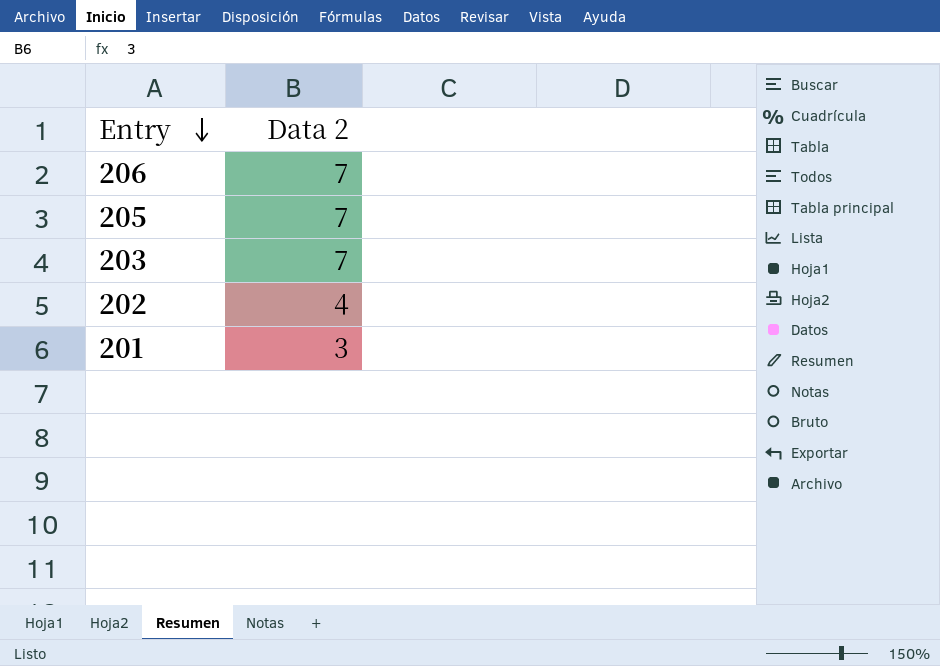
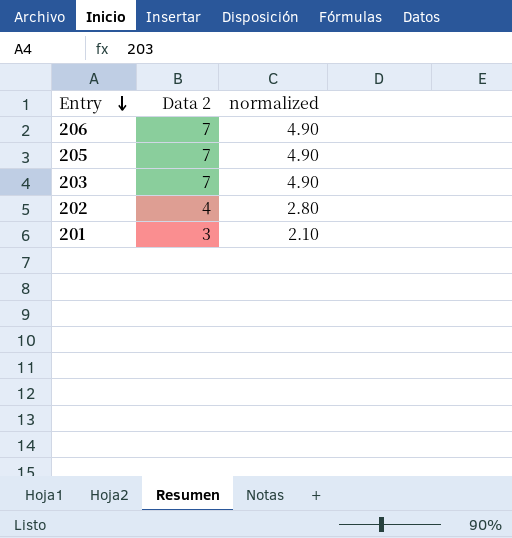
column normalized | formula: none -> [Data 2] * 0.7

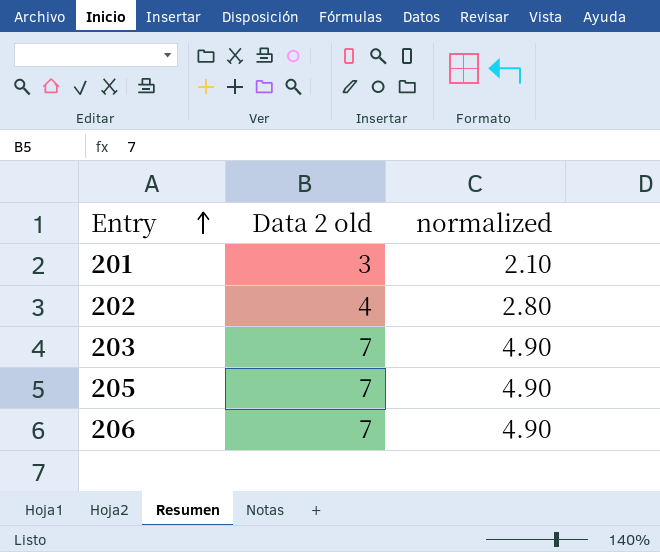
row order: Entry descending -> Entry ascending
column name: Data 2 -> Data 2 old

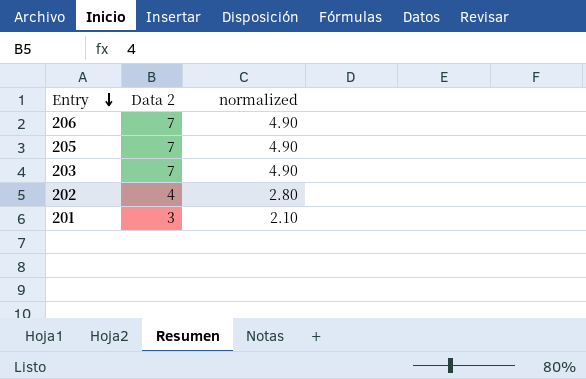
row order: Entry ascending -> Entry descending
column name: Data 2 old -> Data 2

